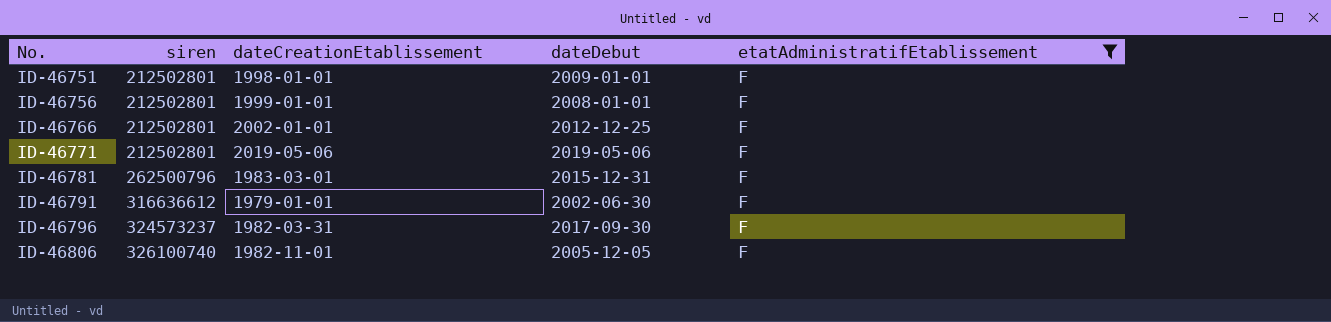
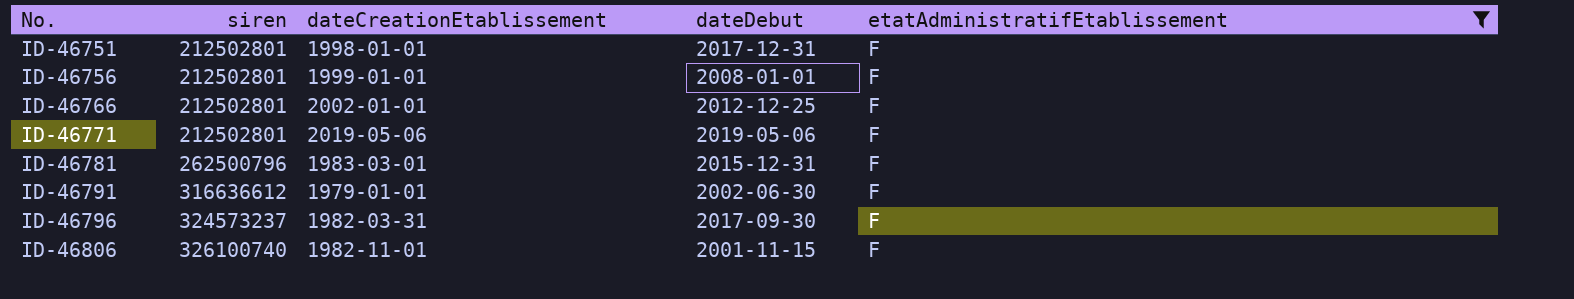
ID-46751 | dateDebut: 2009-01-01 -> 2017-12-31
ID-46806 | dateDebut: 2005-12-05 -> 2001-11-15

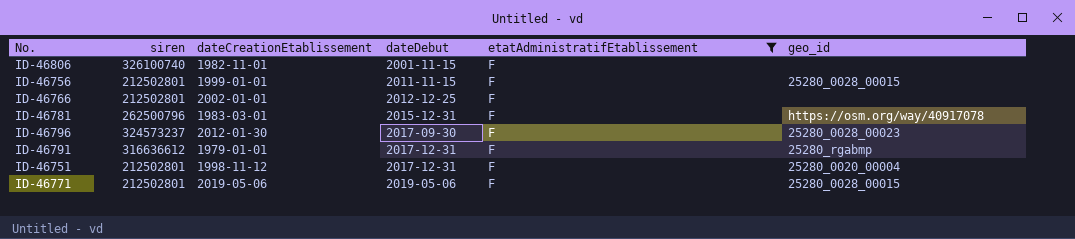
row order: No. ascending -> dateDebut ascending
column geo_id | position: none -> 6
ID-46756 | dateDebut: 2008-01-01 -> 2011-11-15
ID-46796 | dateCreationEtablissement: 1982-03-31 -> 2012-01-30
ID-46791 | dateDebut: 2002-06-30 -> 2017-12-31
ID-46751 | dateCreationEtablissement: 1998-01-01 -> 1998-11-12

